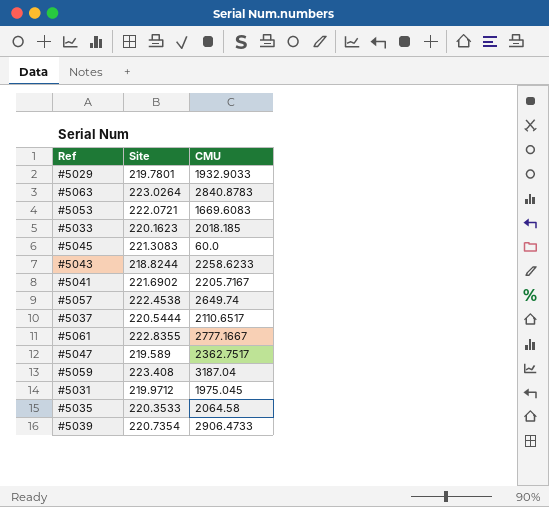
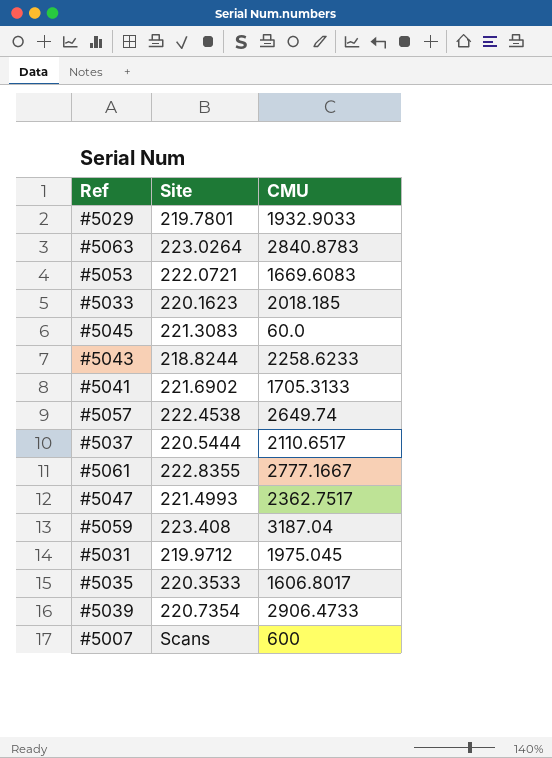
#5041 | CMU: 2205.7167 -> 1705.3133
#5047 | Site: 219.589 -> 221.4993
#5035 | CMU: 2064.58 -> 1606.8017
row #5007: none -> Scans | 600

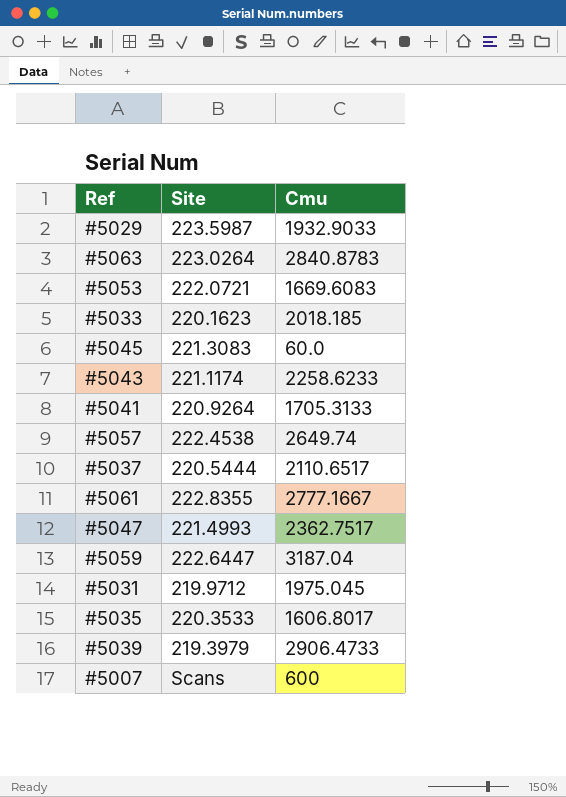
column name: CMU -> Cmu
#5029 | Site: 219.7801 -> 223.5987
#5043 | Site: 218.8244 -> 221.1174
#5041 | Site: 221.6902 -> 220.9264
#5059 | Site: 223.408 -> 222.6447
#5039 | Site: 220.7354 -> 219.3979

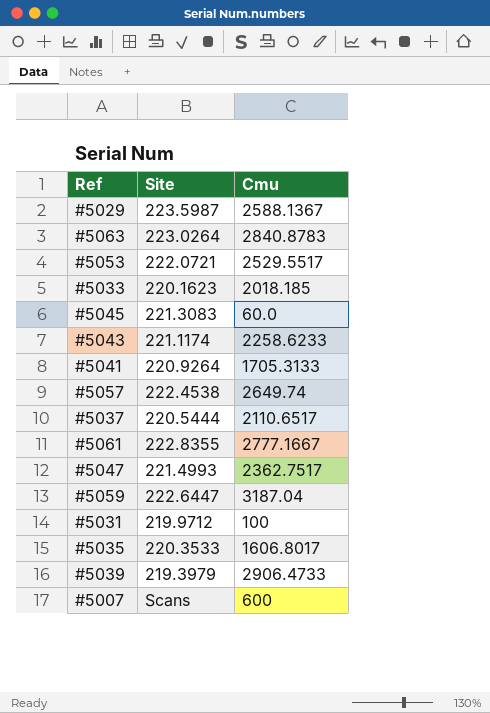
#5029 | Cmu: 1932.9033 -> 2588.1367
#5053 | Cmu: 1669.6083 -> 2529.5517
#5031 | Cmu: 1975.045 -> 100

